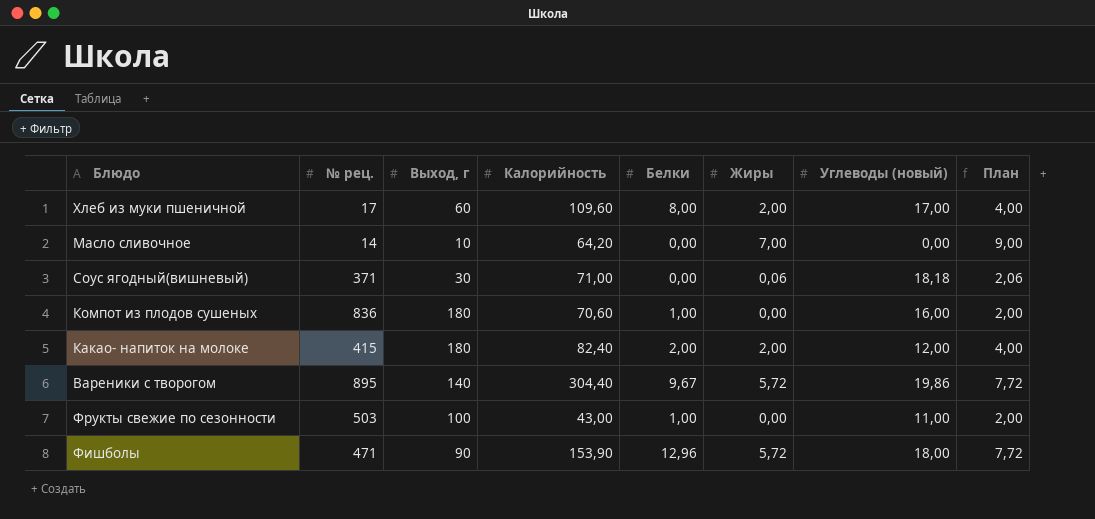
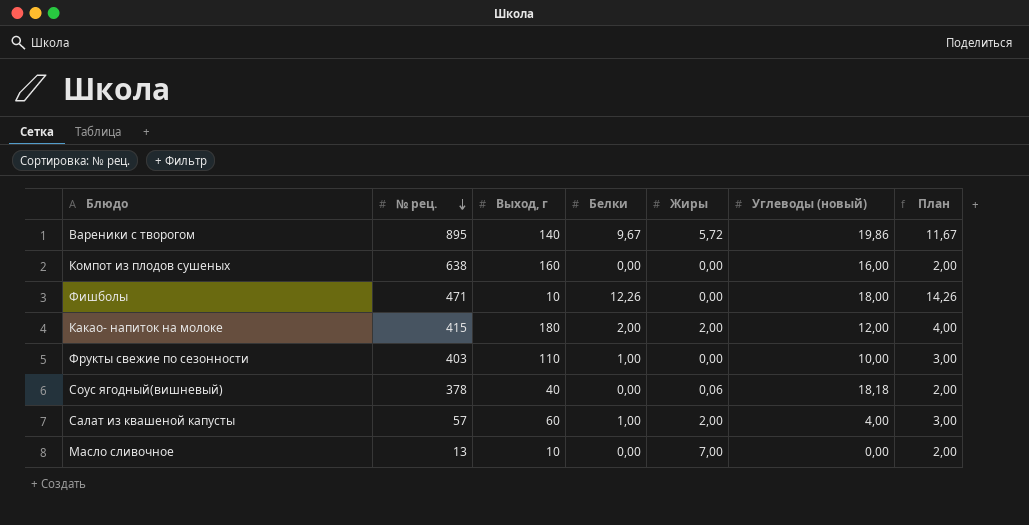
row order: none -> № рец. descending
column Калорийность | position: 4 -> none
column План | formula: [Жиры] + 2 -> [Белки] + 2
row Хлеб из муки пшеничной: 17 | 60 | 109,60 | 8,00 | 2,00 | 17,00 | 4,00 -> none
Компот из плодов сушеных | № рец.: 836 -> 638
Компот из плодов сушеных | Выход, г: 180 -> 160
Компот из плодов сушеных | Белки: 1,00 -> 0,00
Фишболы | Выход, г: 90 -> 10
Фишболы | Белки: 12,96 -> 12,26
Фишболы | Жиры: 5,72 -> 0,00
Фрукты свежие по сезонности | № рец.: 503 -> 403
Фрукты свежие по сезонности | Выход, г: 100 -> 110
Фрукты свежие по сезонности | Углеводы (новый): 11,00 -> 10,00
Соус ягодный(вишневый) | № рец.: 371 -> 378
Соус ягодный(вишневый) | Выход, г: 30 -> 40
row Салат из квашеной капусты: none -> 57 | 60 | 1,00 | 2,00 | 4,00 | 3,00
Масло сливочное | № рец.: 14 -> 13

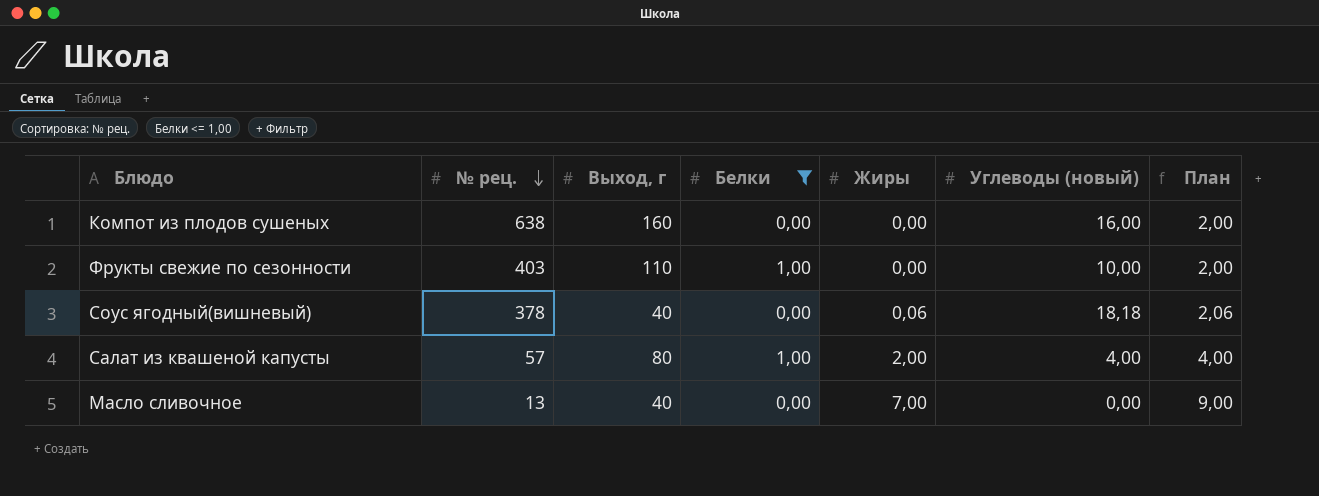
filter: none -> Белки <= 1,00
column План | formula: [Белки] + 2 -> [Жиры] + 2
Салат из квашеной капусты | Выход, г: 60 -> 80
Масло сливочное | Выход, г: 10 -> 40

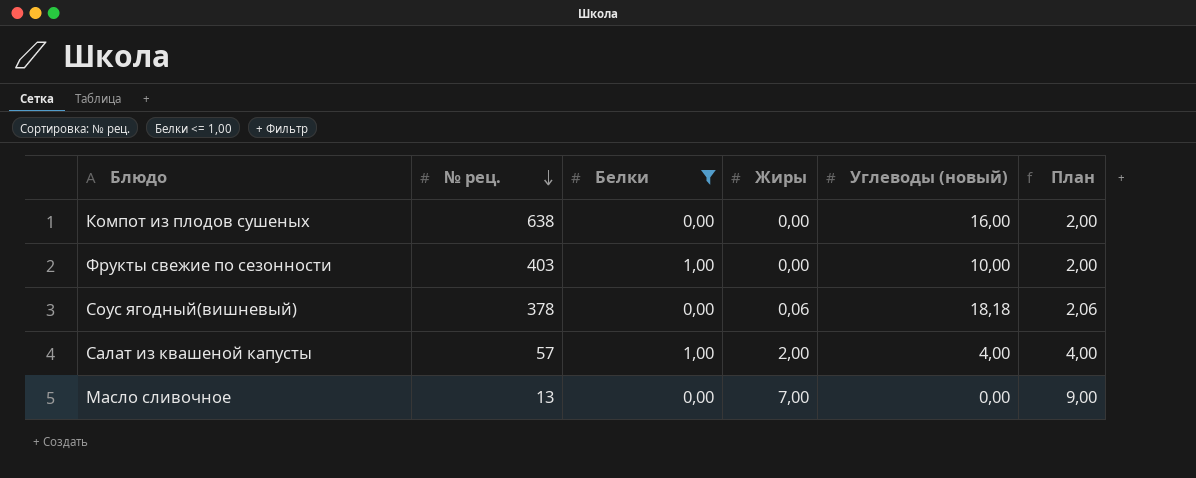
column Выход, г | position: 3 -> none

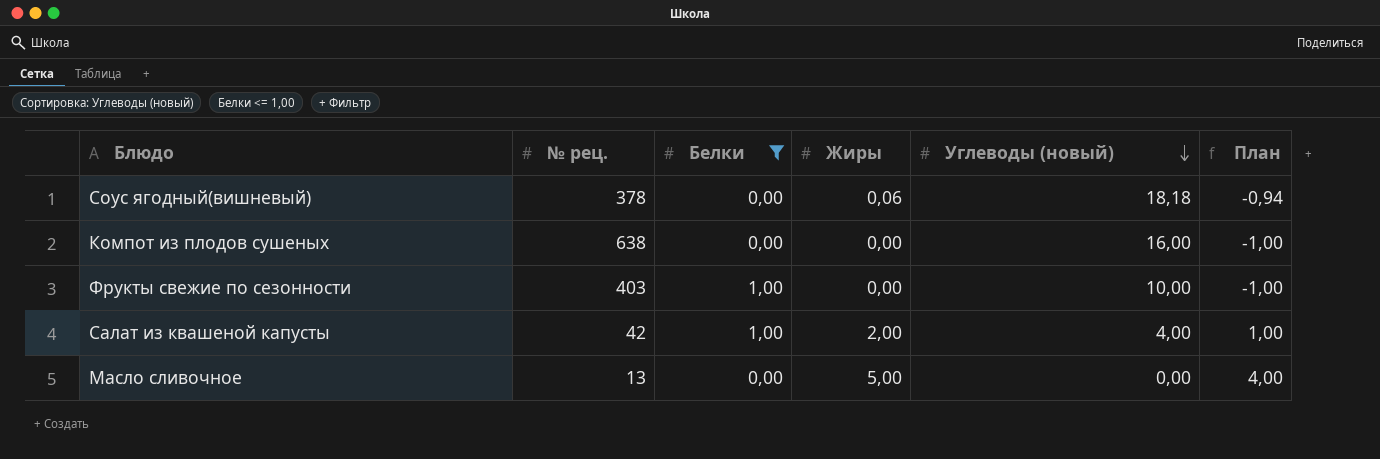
row order: № рец. descending -> Углеводы (новый) descending
column План | formula: [Жиры] + 2 -> [Жиры] - 1
Салат из квашеной капусты | № рец.: 57 -> 42
Масло сливочное | Жиры: 7,00 -> 5,00

